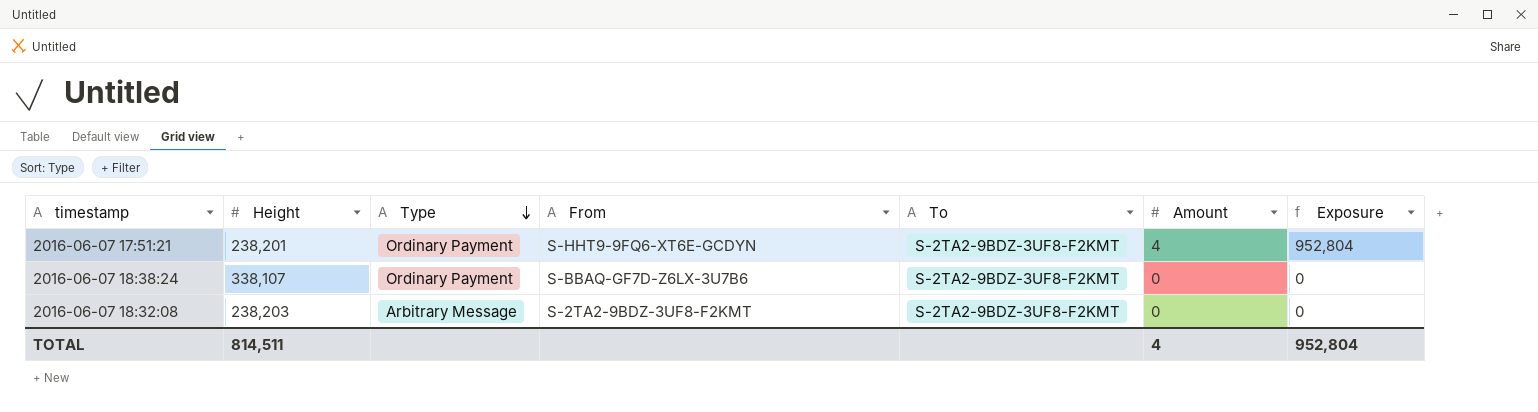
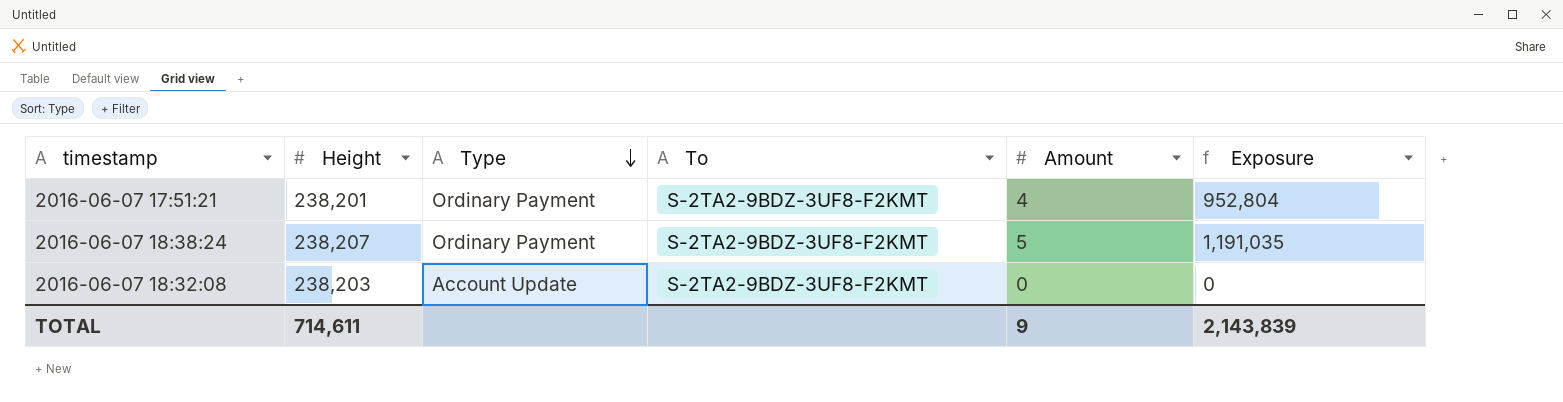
column From | position: 4 -> none
2016-06-07 18:38:24 | Height: 338,107 -> 238,207
2016-06-07 18:38:24 | Amount: 0 -> 5
2016-06-07 18:38:24 | Exposure: 0 -> 1,191,035
2016-06-07 18:32:08 | Type: Arbitrary Message -> Account Update
TOTAL | Height: 814,511 -> 714,611
TOTAL | Amount: 4 -> 9
TOTAL | Exposure: 952,804 -> 2,143,839

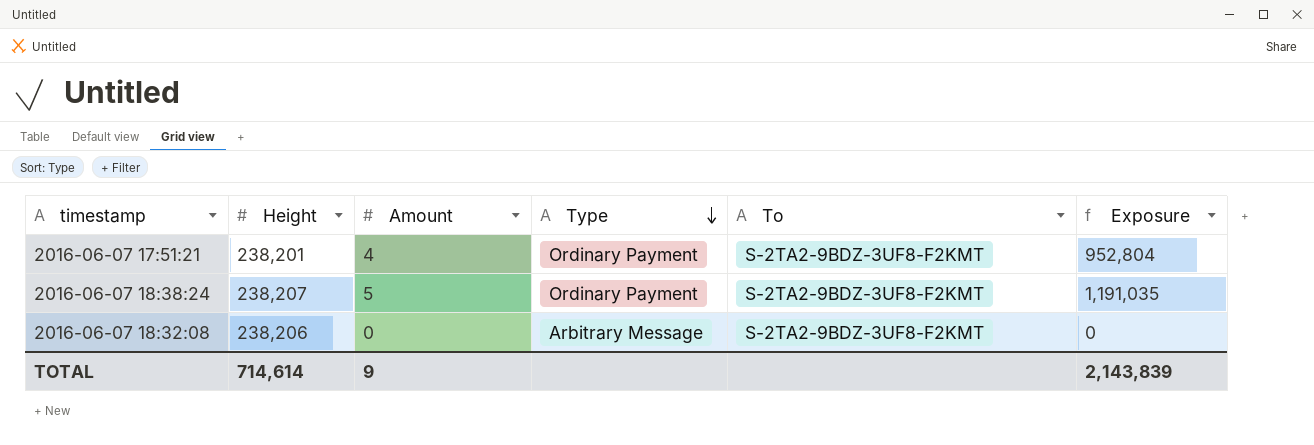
column Amount | position: 5 -> 3
2016-06-07 18:32:08 | Height: 238,203 -> 238,206
2016-06-07 18:32:08 | Type: Account Update -> Arbitrary Message
TOTAL | Height: 714,611 -> 714,614

